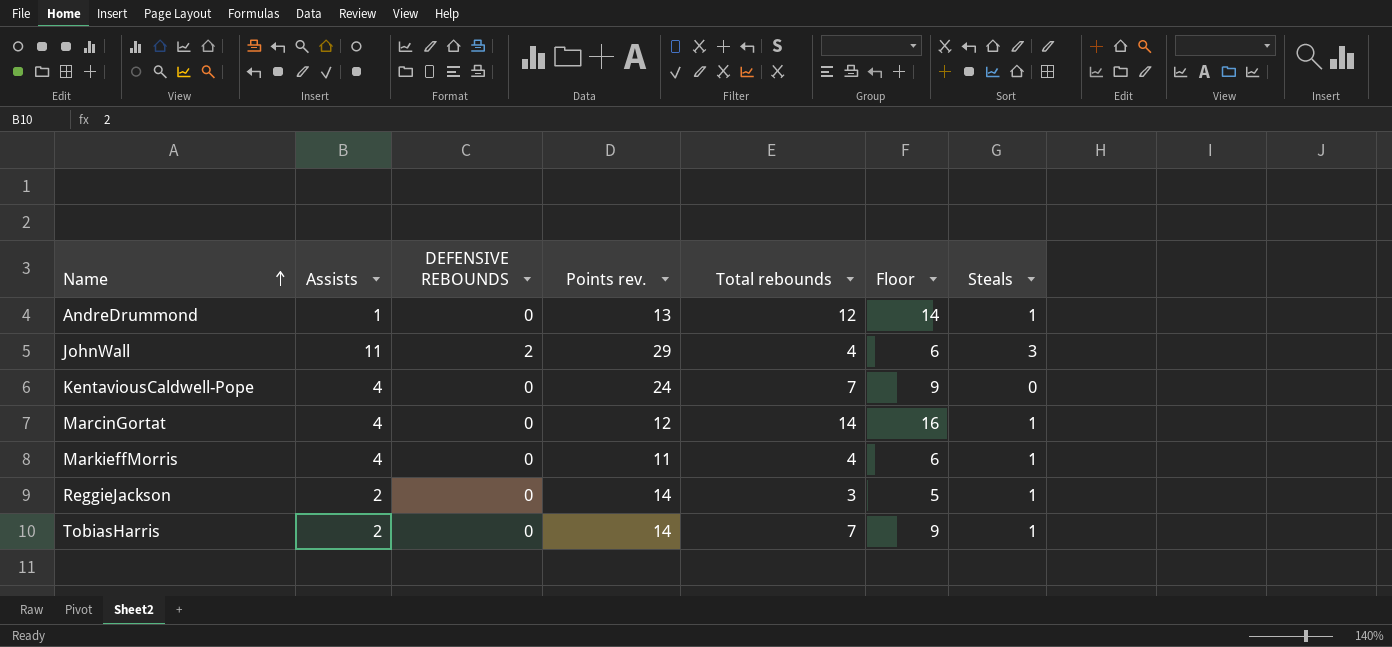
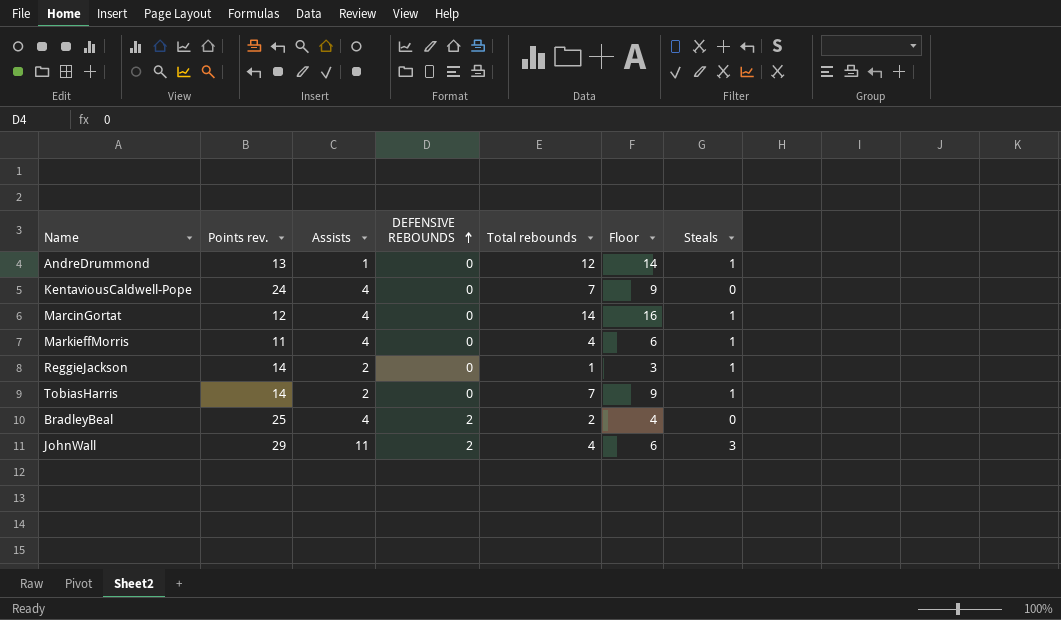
row order: Name ascending -> DEFENSIVE REBOUNDS ascending
column Points rev. | position: 4 -> 2
ReggieJackson | Total rebounds: 3 -> 1
ReggieJackson | Floor: 5 -> 3
row BradleyBeal: none -> 25 | 4 | 2 | 2 | 4 | 0

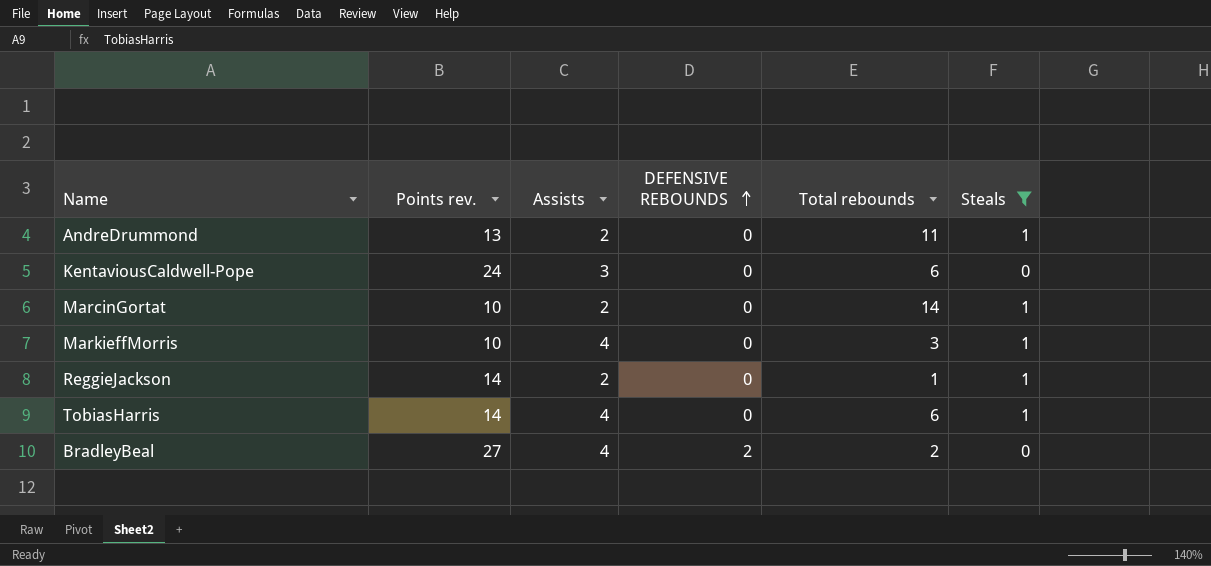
filter: none -> Steals != 3
column Floor | formula: [Total rebounds] + 2 -> none
AndreDrummond | Assists: 1 -> 2
AndreDrummond | Total rebounds: 12 -> 11
KentaviousCaldwell-Pope | Assists: 4 -> 3
KentaviousCaldwell-Pope | Total rebounds: 7 -> 6
MarcinGortat | Points rev.: 12 -> 10
MarcinGortat | Assists: 4 -> 2
MarkieffMorris | Points rev.: 11 -> 10
MarkieffMorris | Total rebounds: 4 -> 3
TobiasHarris | Assists: 2 -> 4
TobiasHarris | Total rebounds: 7 -> 6
BradleyBeal | Points rev.: 25 -> 27

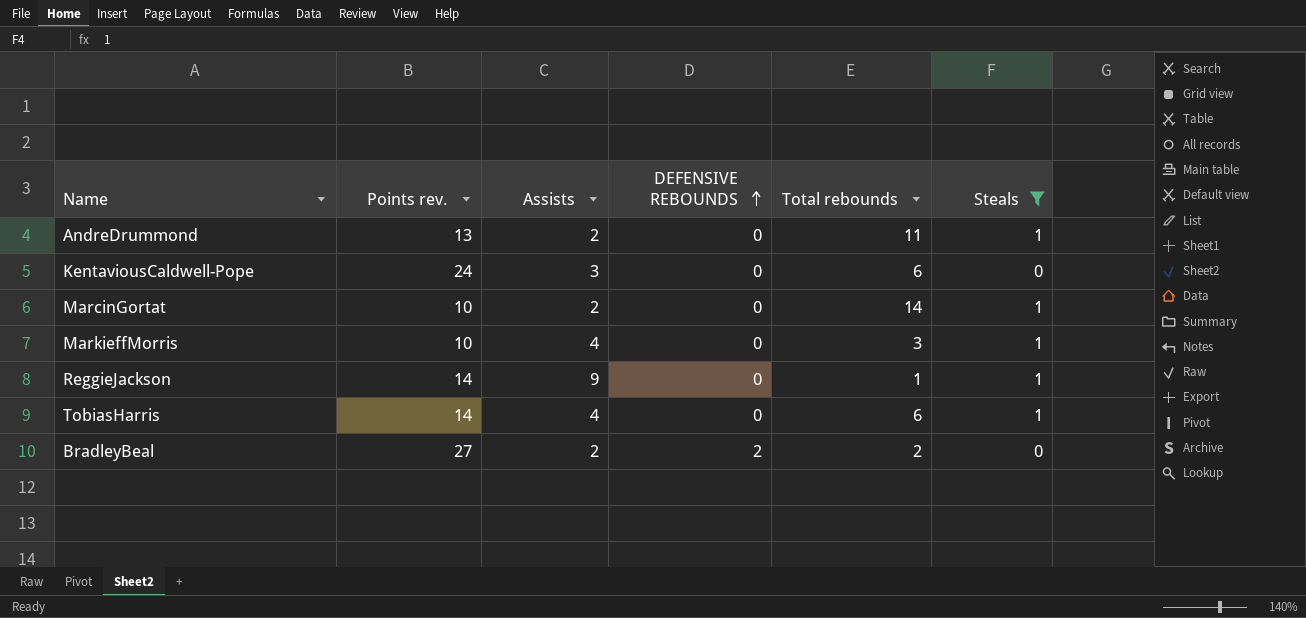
ReggieJackson | Assists: 2 -> 9
BradleyBeal | Assists: 4 -> 2

